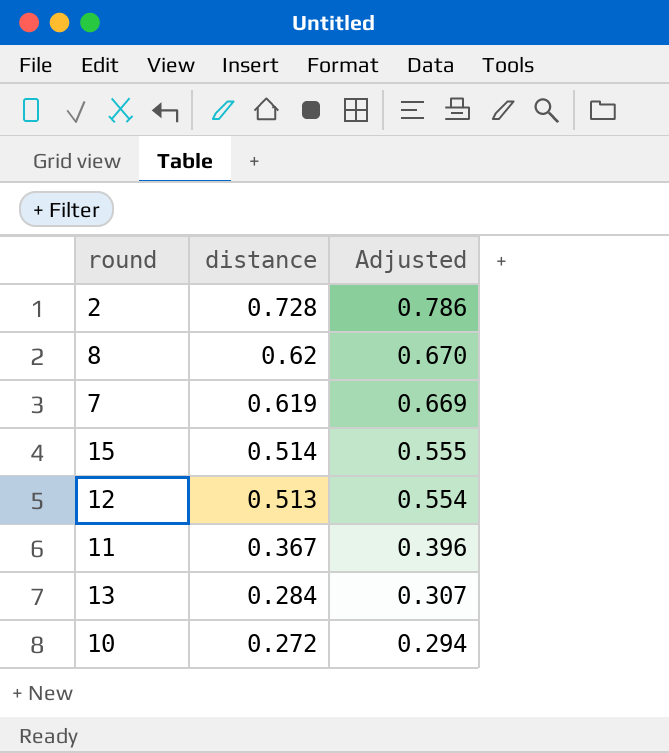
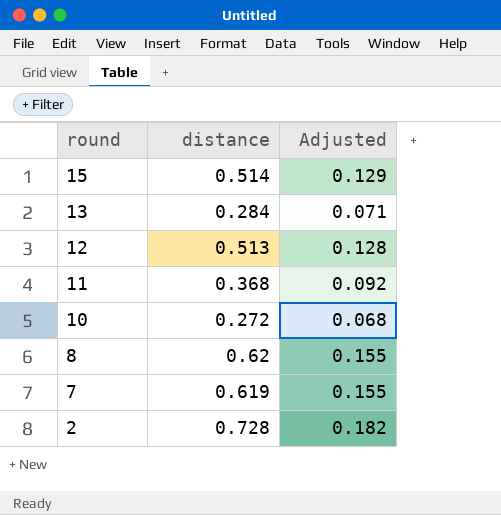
row order: distance descending -> round descending
column Adjusted | formula: [distance] * 1.08 -> [distance] * 0.25
11 | distance: 0.367 -> 0.368

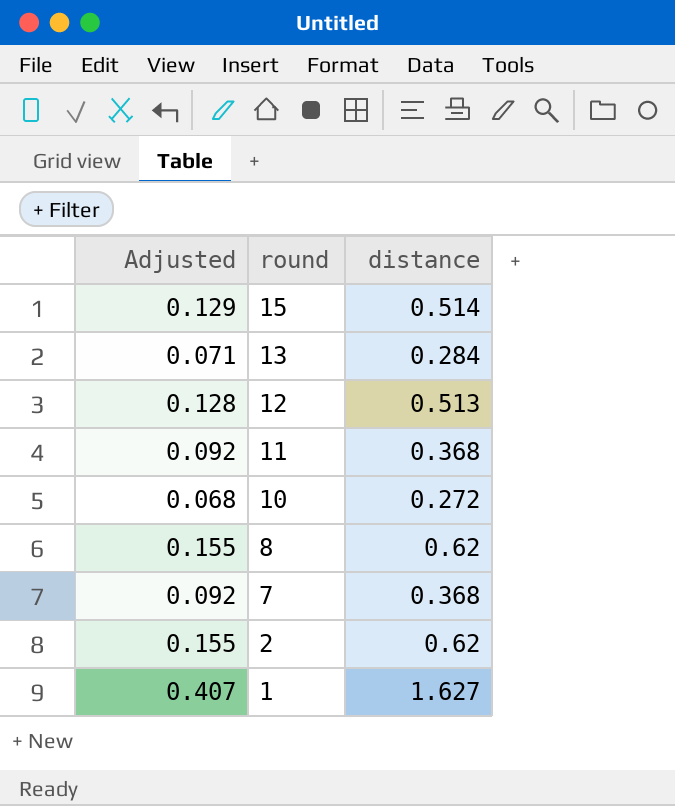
column Adjusted | position: 3 -> 1
7 | Adjusted: 0.155 -> 0.092
7 | distance: 0.619 -> 0.368
2 | Adjusted: 0.182 -> 0.155
2 | distance: 0.728 -> 0.62
row 1: none -> 0.407 | 1.627

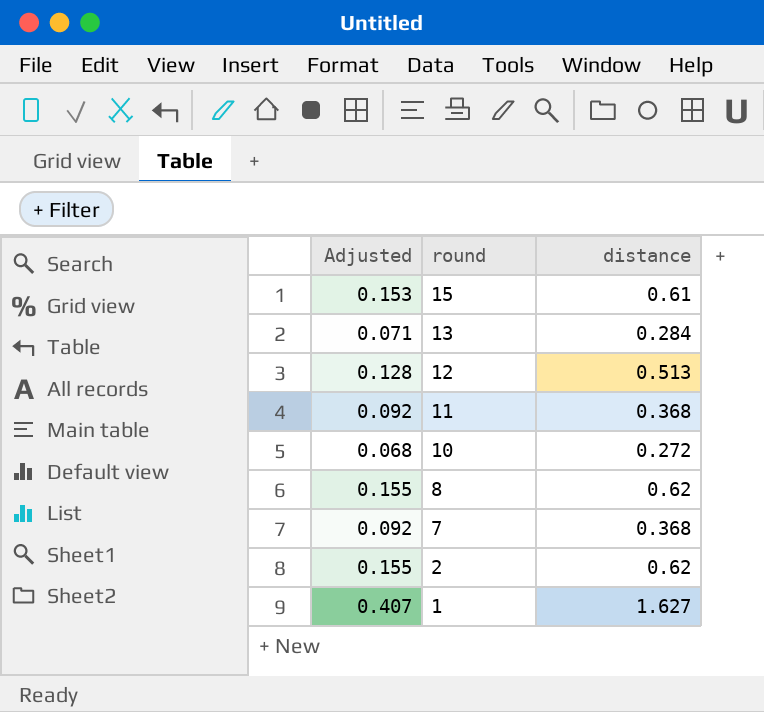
15 | Adjusted: 0.129 -> 0.153
15 | distance: 0.514 -> 0.61

